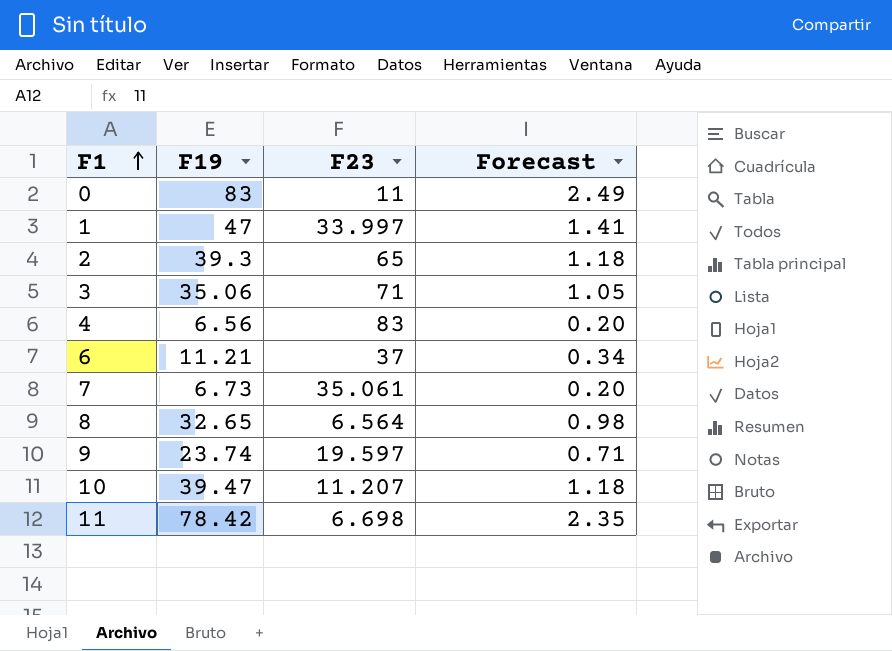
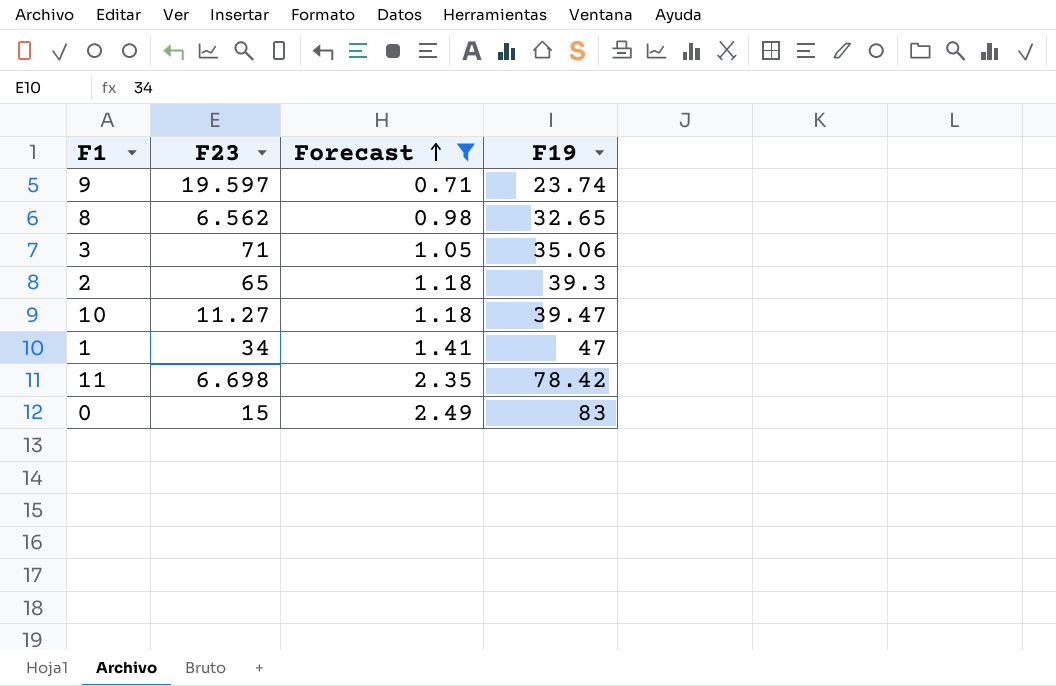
filter: none -> Forecast >= 0.71
row order: F1 ascending -> Forecast ascending
column F19 | position: 2 -> 4
8 | F23: 6.564 -> 6.562
10 | F23: 11.207 -> 11.27
1 | F23: 33.997 -> 34
0 | F23: 11 -> 15

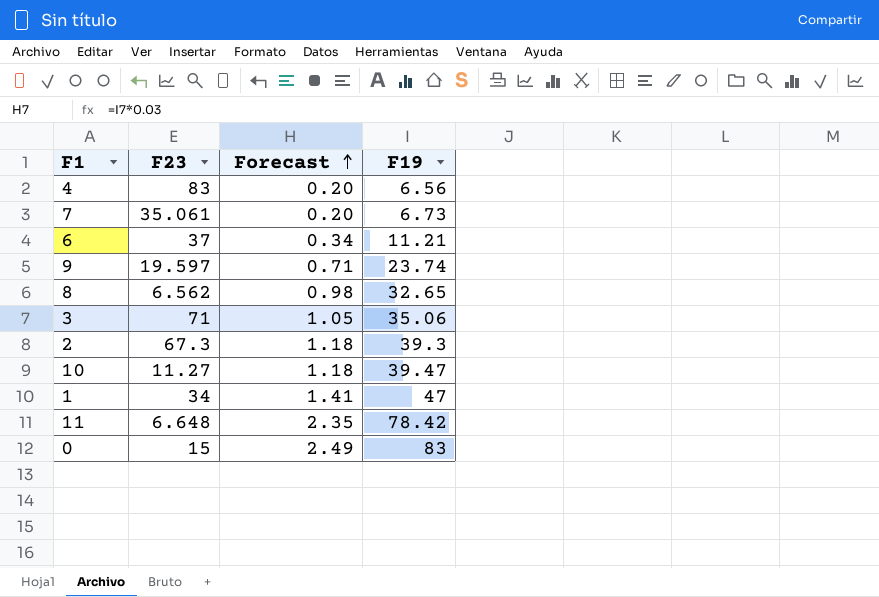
filter: Forecast >= 0.71 -> none
2 | F23: 65 -> 67.3
11 | F23: 6.698 -> 6.648

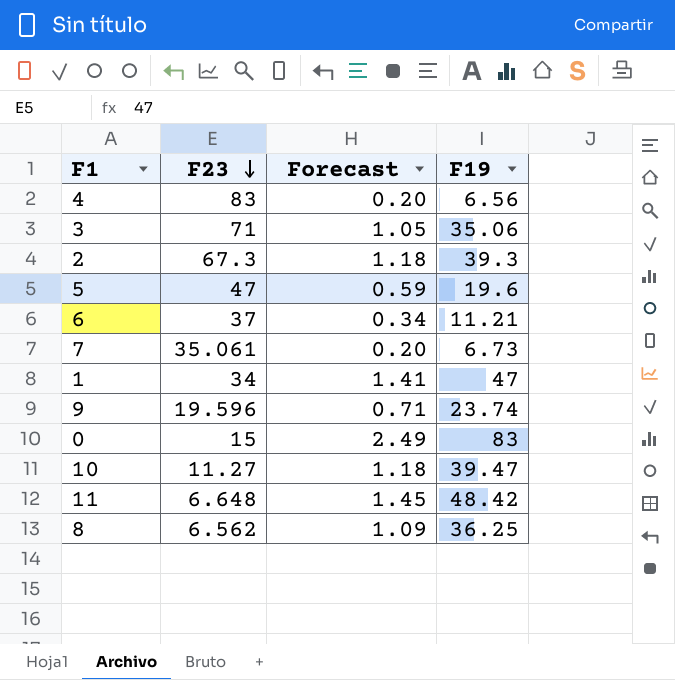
row order: Forecast ascending -> F23 descending
row 5: none -> 47 | 0.59 | 19.6
9 | F23: 19.597 -> 19.596
11 | Forecast: 2.35 -> 1.45
11 | F19: 78.42 -> 48.42
8 | Forecast: 0.98 -> 1.09
8 | F19: 32.65 -> 36.25

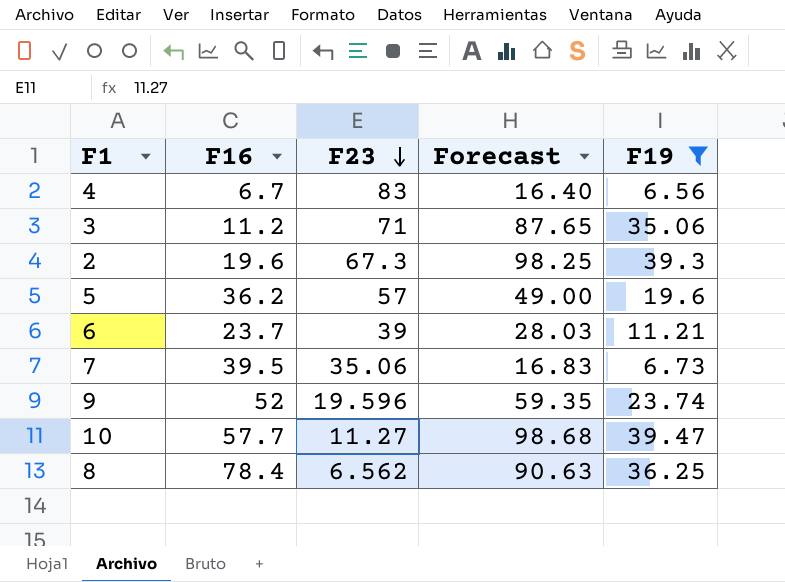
filter: none -> F19 <= 39.47
column F16 | position: none -> 2
column Forecast | formula: [F19] * 0.03 -> [F19] * 2.5
5 | F23: 47 -> 57
6 | F23: 37 -> 39
7 | F23: 35.061 -> 35.06

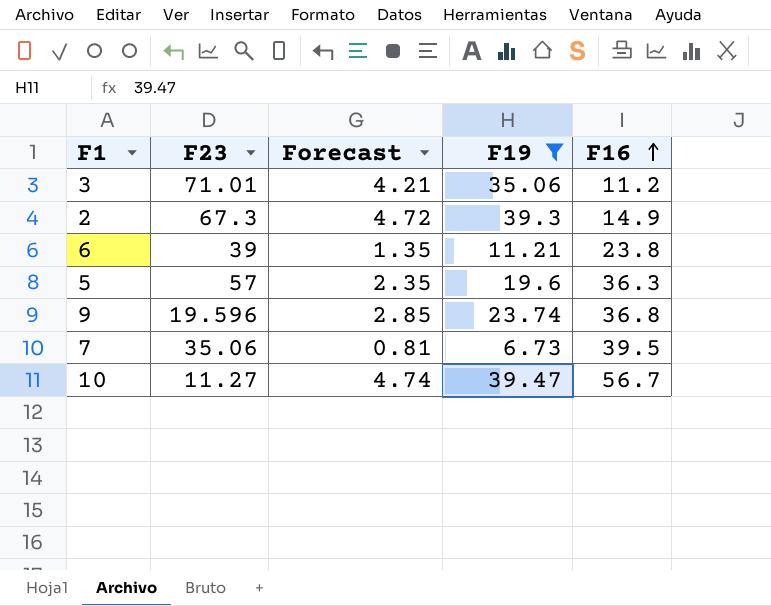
row order: F23 descending -> F16 ascending
column Forecast | formula: [F19] * 2.5 -> [F19] * 0.12
column F16 | position: 2 -> 5
row 4: 6.7 | 83 | 16.40 | 6.56 -> none
row 8: 78.4 | 6.562 | 90.63 | 36.25 -> none
3 | F23: 71 -> 71.01
2 | F16: 19.6 -> 14.9
6 | F16: 23.7 -> 23.8
5 | F16: 36.2 -> 36.3
9 | F16: 52 -> 36.8
10 | F16: 57.7 -> 56.7

